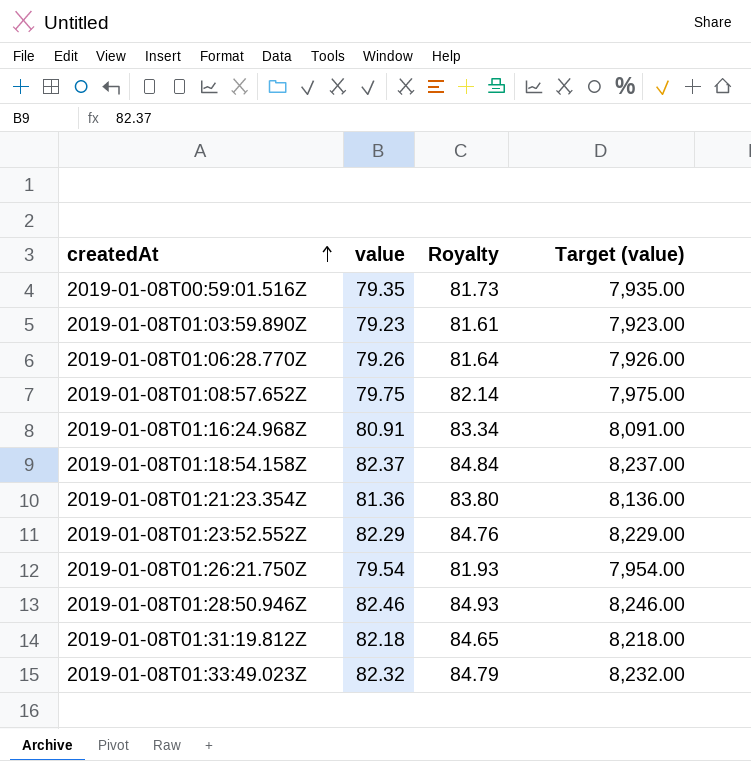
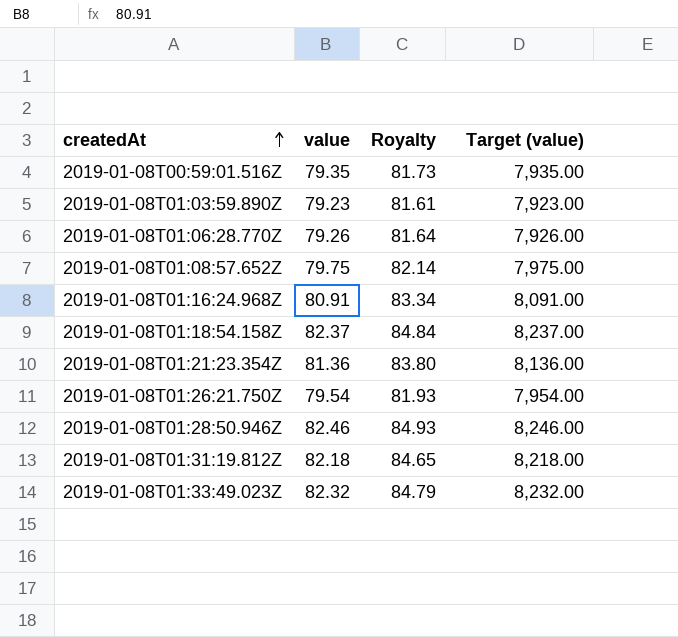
row 2019-01-08T01:23:52.552Z: 82.29 | 84.76 | 8,229.00 -> none

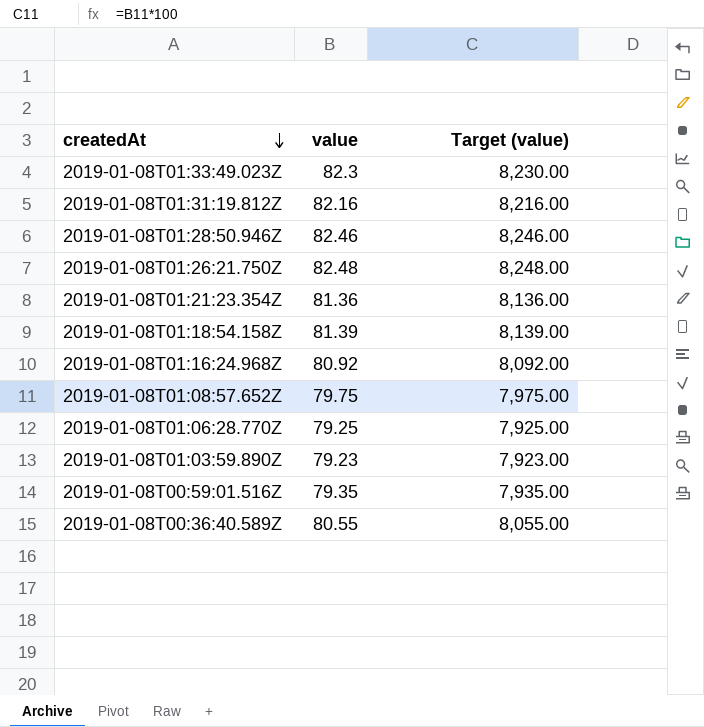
row order: createdAt ascending -> createdAt descending
column Royalty | formula: [value] * 1.03 -> none
2019-01-08T01:33:49.023Z | value: 82.32 -> 82.3
2019-01-08T01:33:49.023Z | Target (value): 8,232.00 -> 8,230.00
2019-01-08T01:31:19.812Z | value: 82.18 -> 82.16
2019-01-08T01:31:19.812Z | Target (value): 8,218.00 -> 8,216.00
2019-01-08T01:26:21.750Z | value: 79.54 -> 82.48
2019-01-08T01:26:21.750Z | Target (value): 7,954.00 -> 8,248.00
2019-01-08T01:18:54.158Z | value: 82.37 -> 81.39
2019-01-08T01:18:54.158Z | Target (value): 8,237.00 -> 8,139.00
2019-01-08T01:16:24.968Z | value: 80.91 -> 80.92
2019-01-08T01:16:24.968Z | Target (value): 8,091.00 -> 8,092.00
2019-01-08T01:06:28.770Z | value: 79.26 -> 79.25
2019-01-08T01:06:28.770Z | Target (value): 7,926.00 -> 7,925.00
row 2019-01-08T00:36:40.589Z: none -> 80.55 | 8,055.00

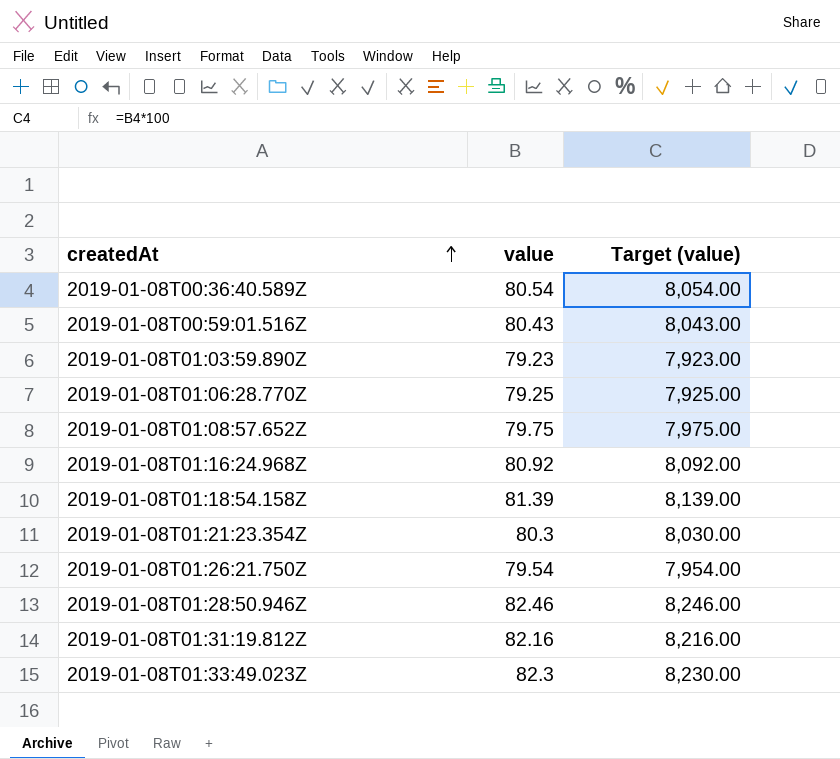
row order: createdAt descending -> createdAt ascending
2019-01-08T00:36:40.589Z | value: 80.55 -> 80.54
2019-01-08T00:36:40.589Z | Target (value): 8,055.00 -> 8,054.00
2019-01-08T00:59:01.516Z | value: 79.35 -> 80.43
2019-01-08T00:59:01.516Z | Target (value): 7,935.00 -> 8,043.00
2019-01-08T01:21:23.354Z | value: 81.36 -> 80.3
2019-01-08T01:21:23.354Z | Target (value): 8,136.00 -> 8,030.00
2019-01-08T01:26:21.750Z | value: 82.48 -> 79.54
2019-01-08T01:26:21.750Z | Target (value): 8,248.00 -> 7,954.00

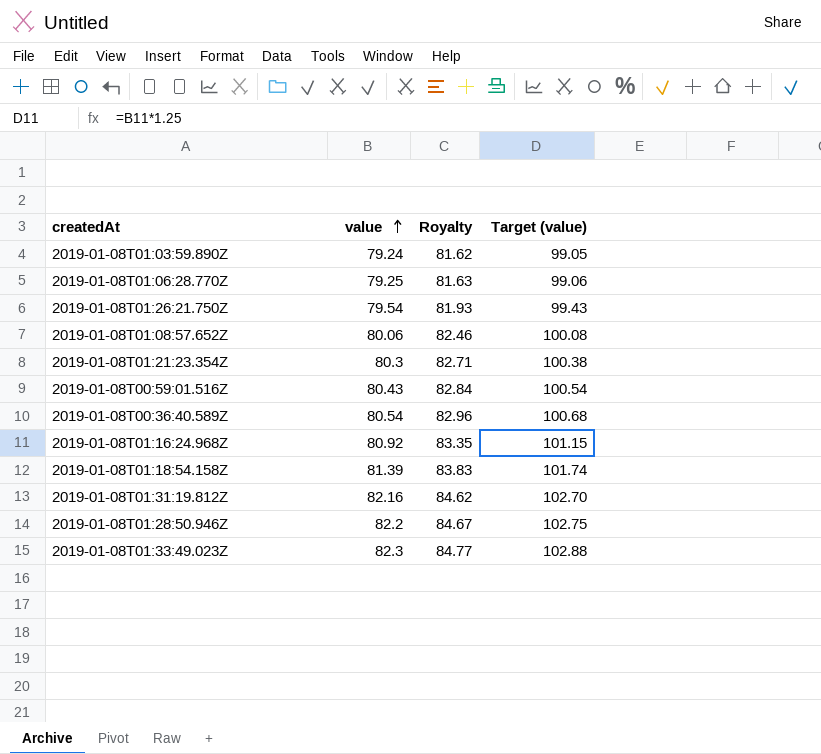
row order: createdAt ascending -> value ascending
column Royalty | formula: none -> [value] * 1.03
column Target (value) | formula: [value] * 100 -> [value] * 1.25
2019-01-08T01:03:59.890Z | value: 79.23 -> 79.24
2019-01-08T01:08:57.652Z | value: 79.75 -> 80.06
2019-01-08T01:28:50.946Z | value: 82.46 -> 82.2

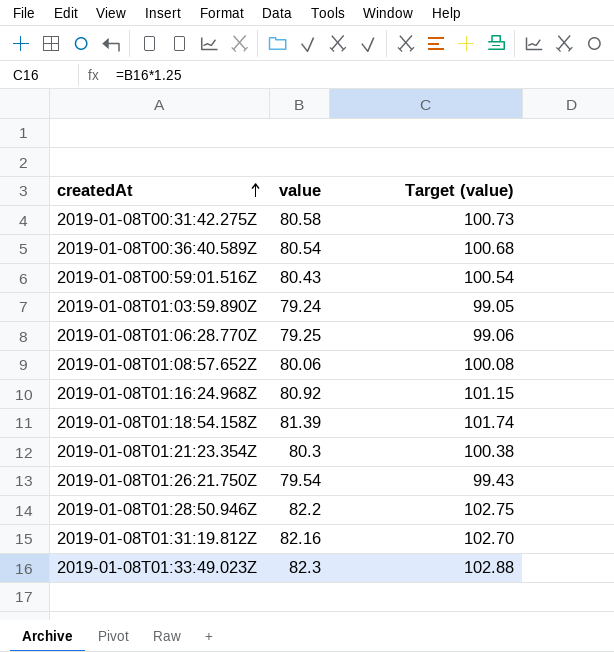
row order: value ascending -> createdAt ascending
column Royalty | formula: [value] * 1.03 -> none
row 2019-01-08T00:31:42.275Z: none -> 80.58 | 100.73

